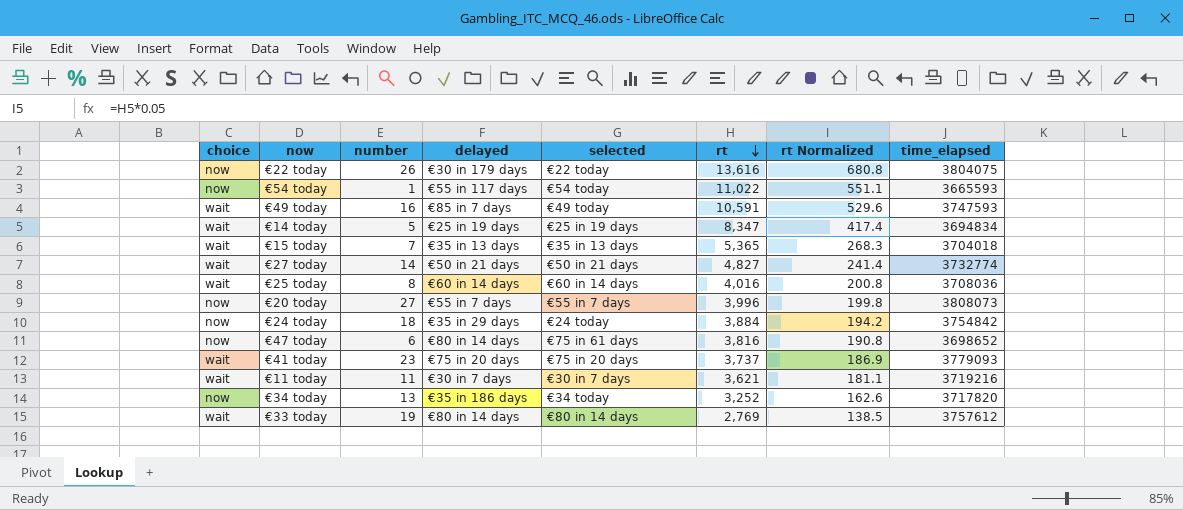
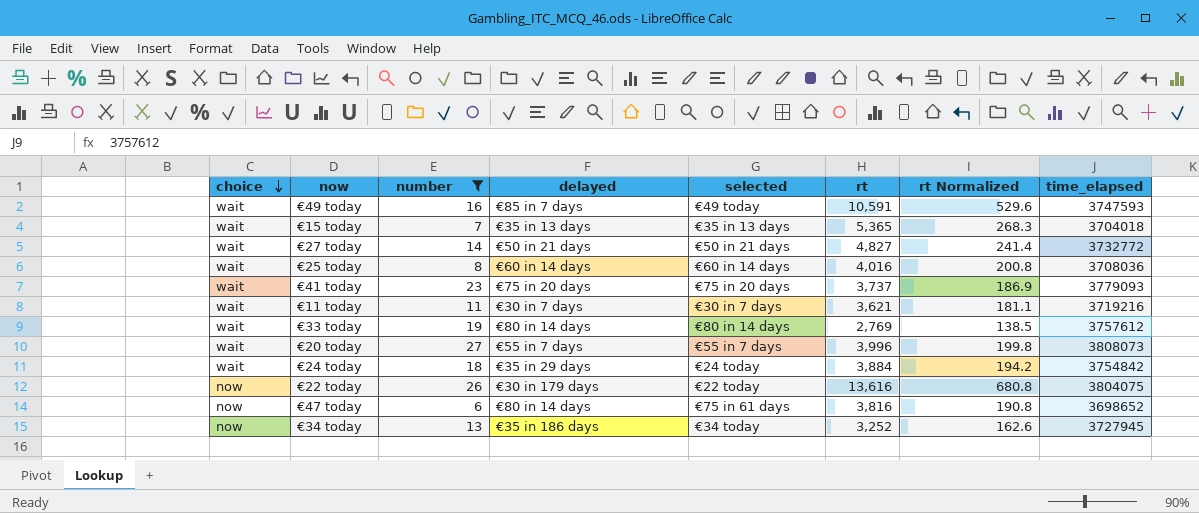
filter: none -> number >= 6
row order: rt descending -> choice descending
€27 today | time_elapsed: 3732774 -> 3732772
€20 today | choice: now -> wait
€24 today | choice: now -> wait
€34 today | time_elapsed: 3717820 -> 3727945

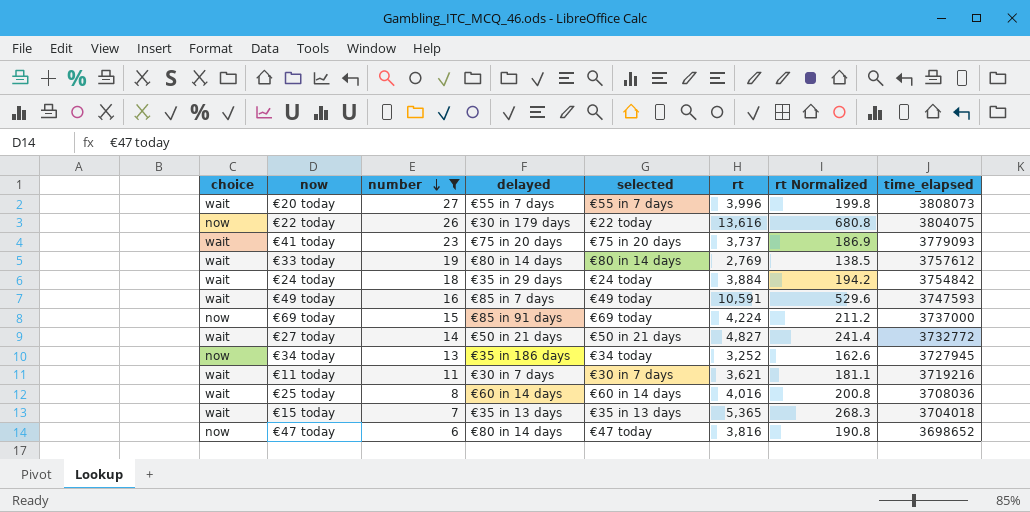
row order: choice descending -> number descending
row €69 today: none -> now | 15 | €85 in 91 days | €69 today | 4,224 | 211.2 | 3737000
€47 today | selected: €75 in 61 days -> €47 today

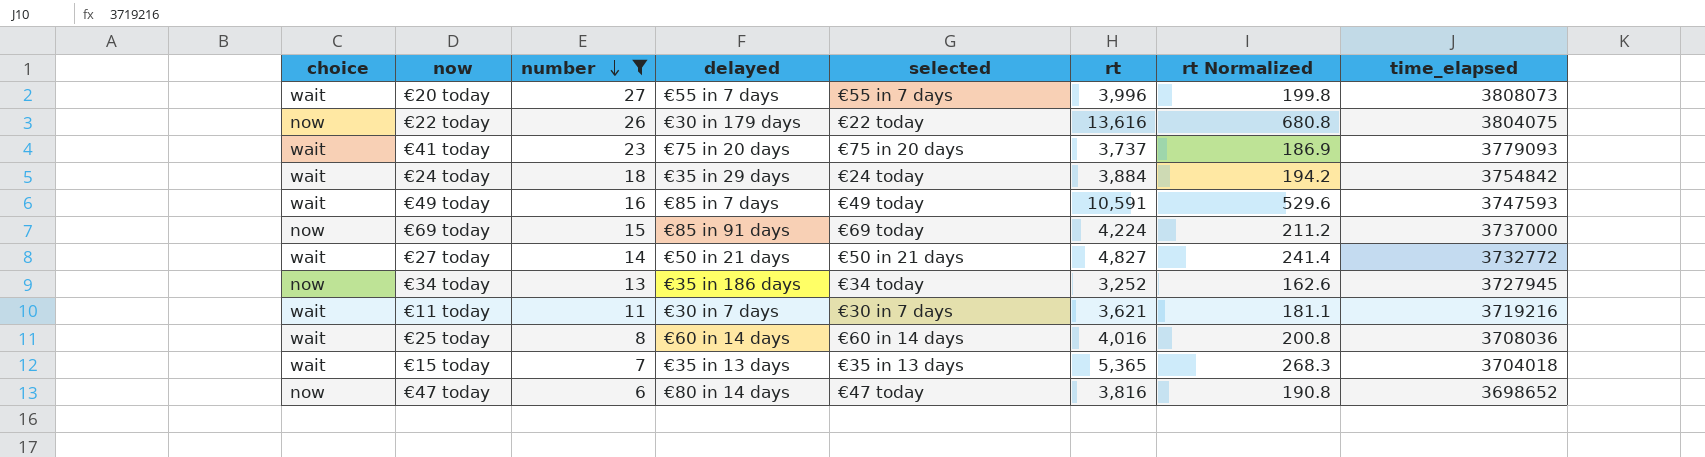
row €33 today: wait | 19 | €80 in 14 days | €80 in 14 days | 2,769 | 138.5 | 3757612 -> none

